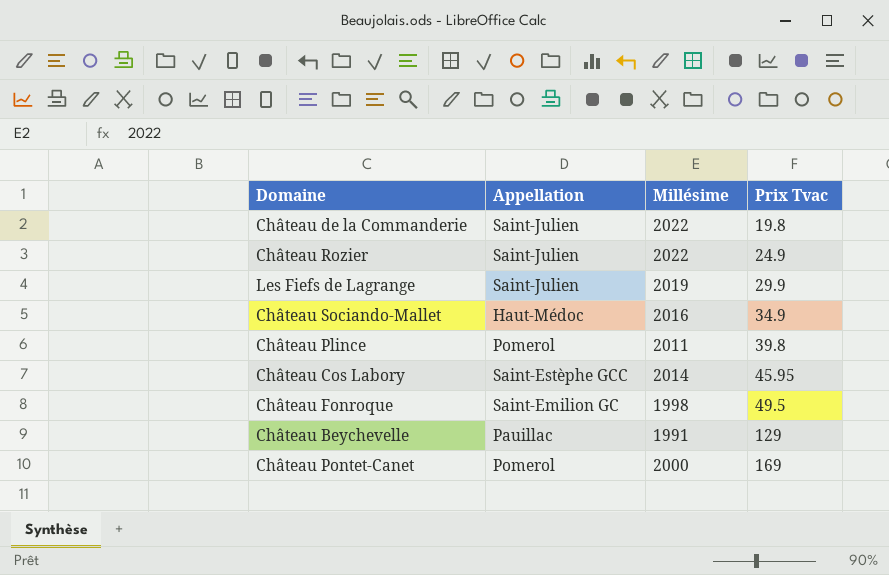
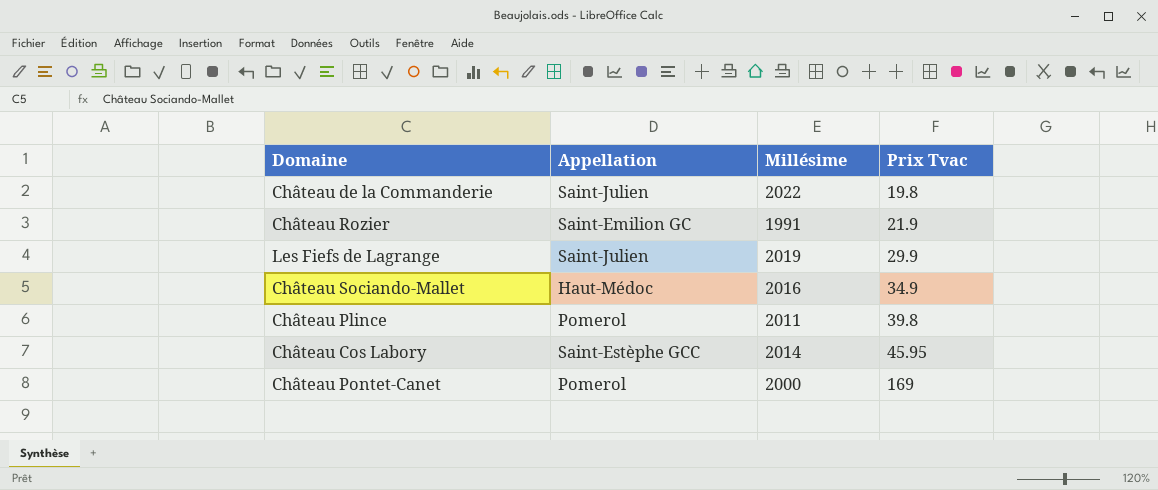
row Château Fonroque: Saint-Emilion GC | 1998 | 49.5 -> none
row Château Beychevelle: Pauillac | 1991 | 129 -> none
Château Rozier | Appellation: Saint-Julien -> Saint-Emilion GC
Château Rozier | Millésime: 2022 -> 1991
Château Rozier | Prix Tvac: 24.9 -> 21.9

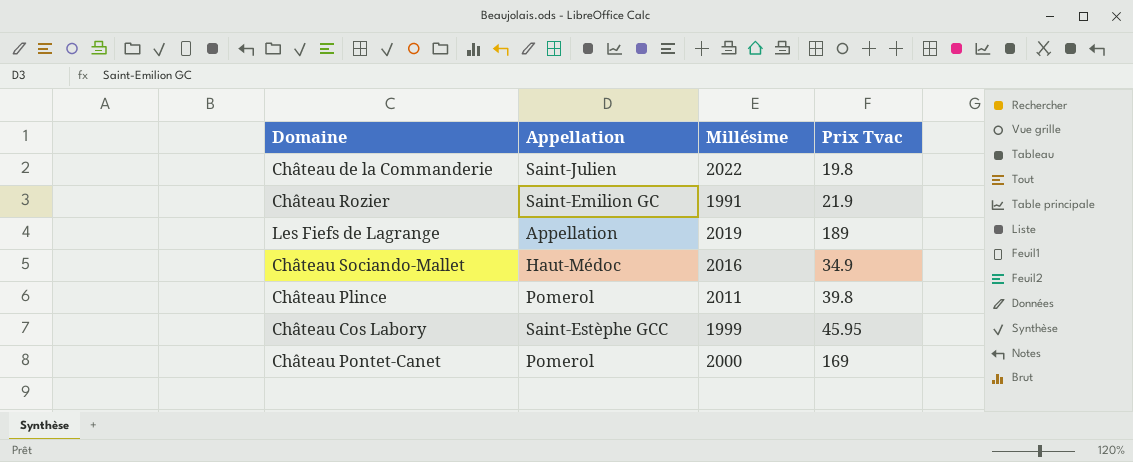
Les Fiefs de Lagrange | Appellation: Saint-Julien -> Appellation
Les Fiefs de Lagrange | Prix Tvac: 29.9 -> 189
Château Cos Labory | Millésime: 2014 -> 1999

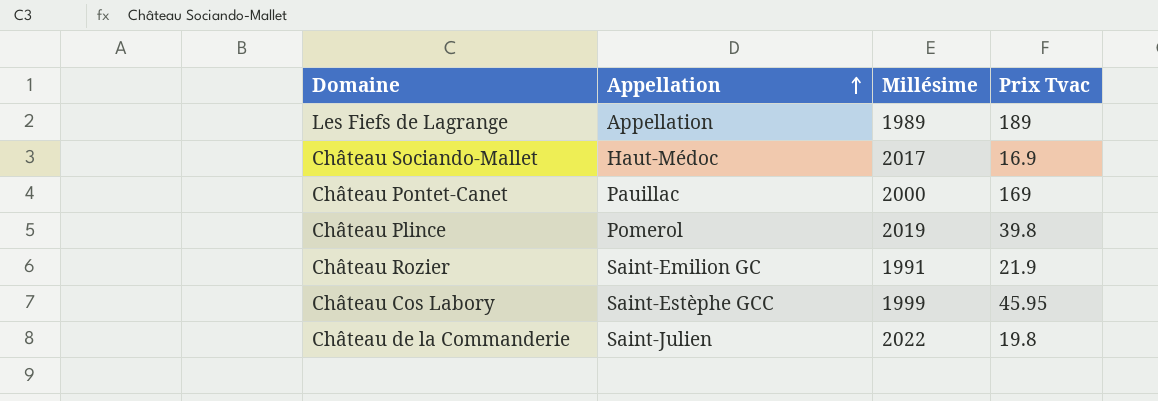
row order: none -> Appellation ascending
Les Fiefs de Lagrange | Millésime: 2019 -> 1989
Château Sociando-Mallet | Millésime: 2016 -> 2017
Château Sociando-Mallet | Prix Tvac: 34.9 -> 16.9
Château Pontet-Canet | Appellation: Pomerol -> Pauillac
Château Plince | Millésime: 2011 -> 2019

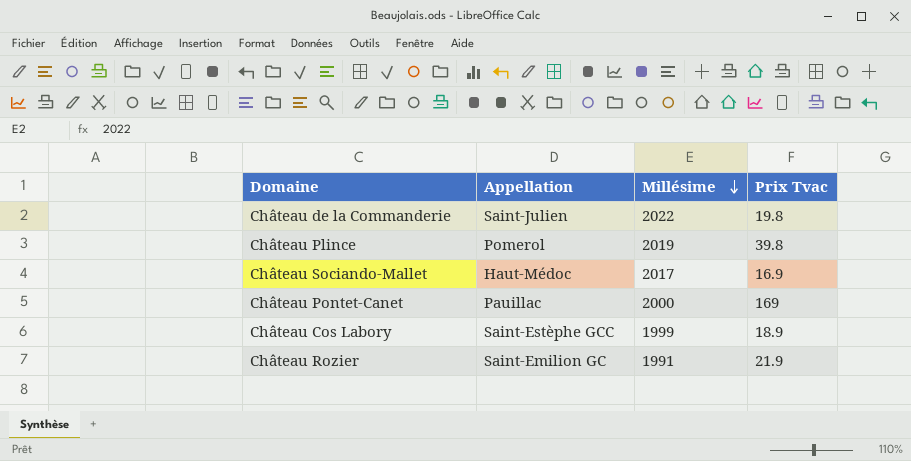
row order: Appellation ascending -> Millésime descending
row Les Fiefs de Lagrange: Appellation | 1989 | 189 -> none
Château Cos Labory | Prix Tvac: 45.95 -> 18.9

